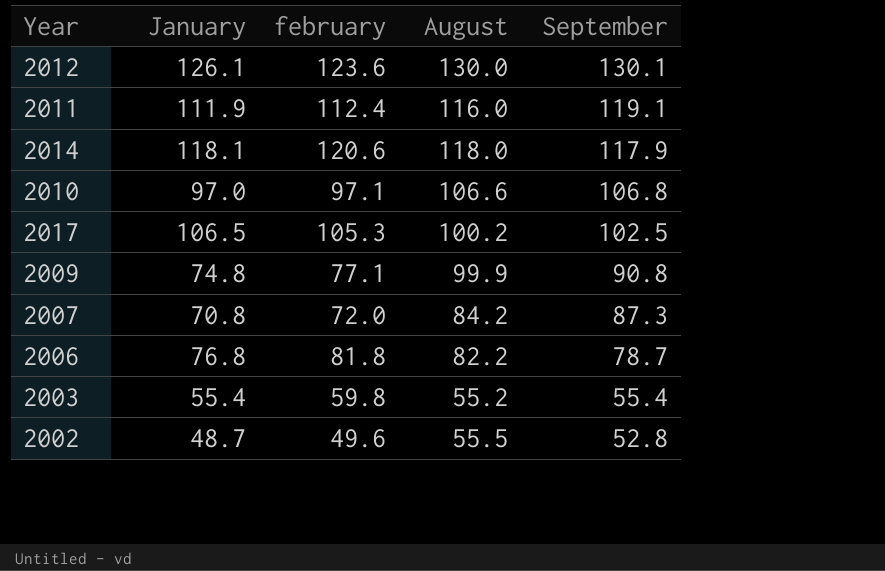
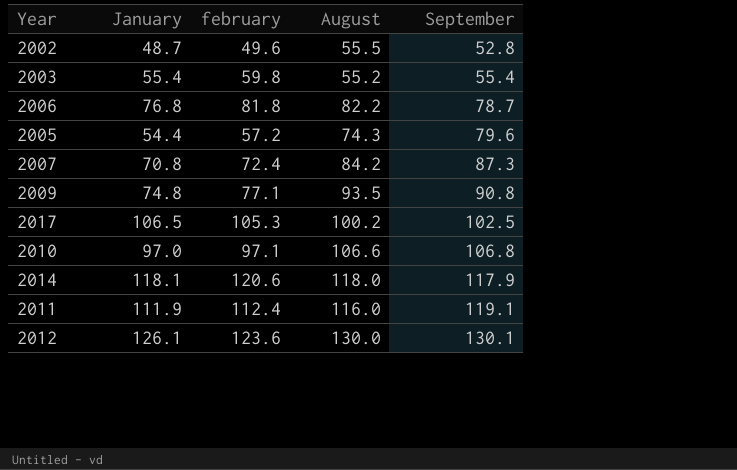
row order: September descending -> September ascending
row 2005: none -> 54.4 | 57.2 | 74.3 | 79.6
2007 | february: 72.0 -> 72.4
2009 | August: 99.9 -> 93.5

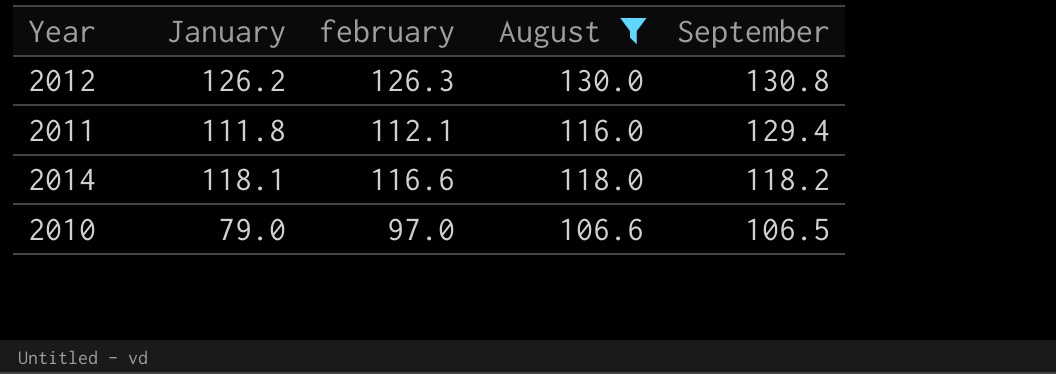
filter: none -> August >= 106.6
row order: September ascending -> September descending
2012 | January: 126.1 -> 126.2
2012 | february: 123.6 -> 126.3
2012 | September: 130.1 -> 130.8
2011 | January: 111.9 -> 111.8
2011 | february: 112.4 -> 112.1
2011 | September: 119.1 -> 129.4
2014 | february: 120.6 -> 116.6
2014 | September: 117.9 -> 118.2
2010 | January: 97.0 -> 79.0
2010 | february: 97.1 -> 97.0
2010 | September: 106.8 -> 106.5

